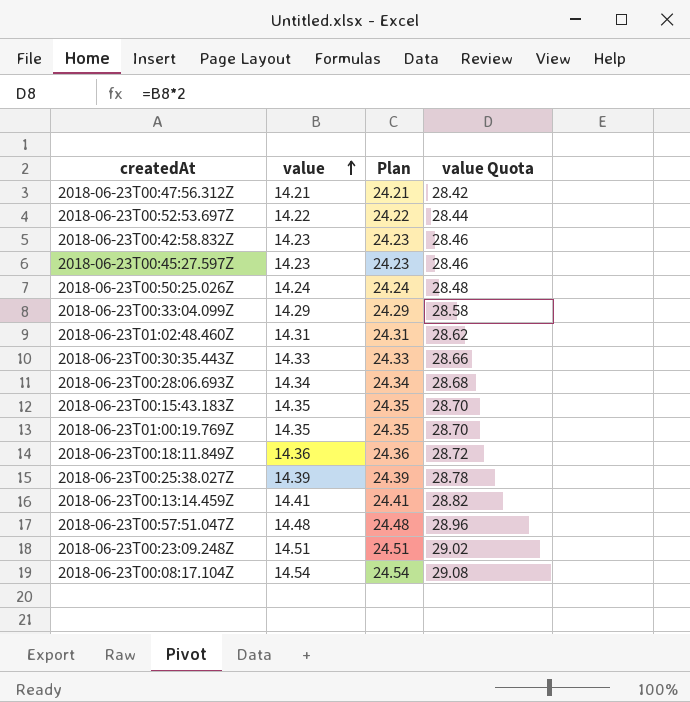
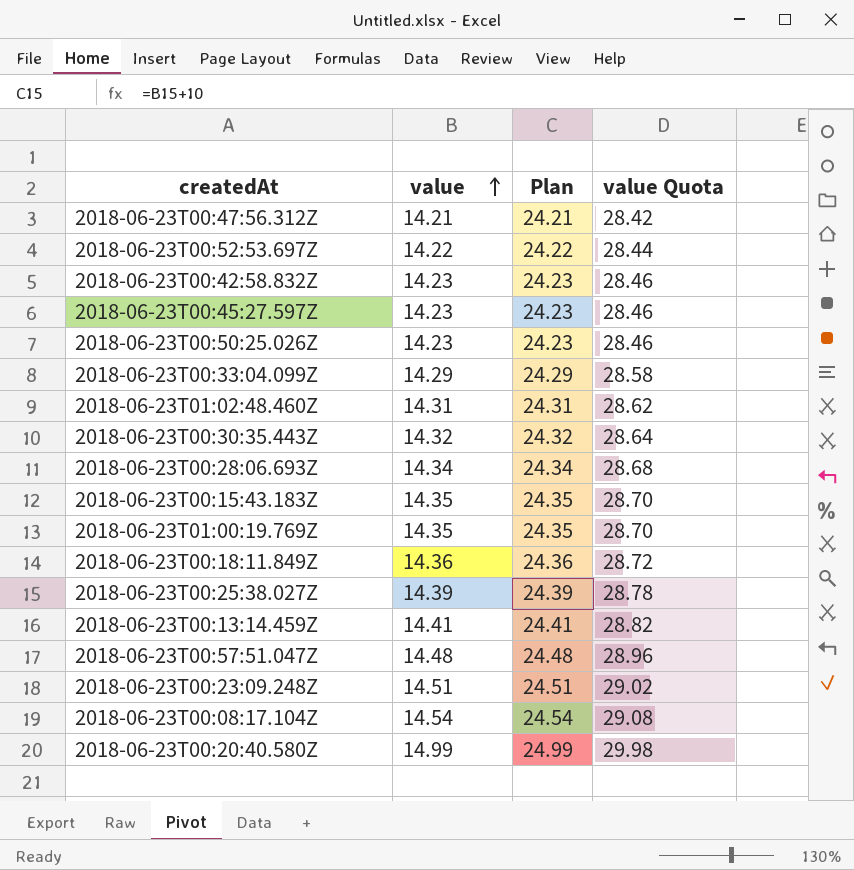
2018-06-23T00:50:25.026Z | value: 14.24 -> 14.23
2018-06-23T00:50:25.026Z | Plan: 24.24 -> 24.23
2018-06-23T00:50:25.026Z | value Quota: 28.48 -> 28.46
2018-06-23T00:30:35.443Z | value: 14.33 -> 14.32
2018-06-23T00:30:35.443Z | Plan: 24.33 -> 24.32
2018-06-23T00:30:35.443Z | value Quota: 28.66 -> 28.64
row 2018-06-23T00:20:40.580Z: none -> 14.99 | 24.99 | 29.98

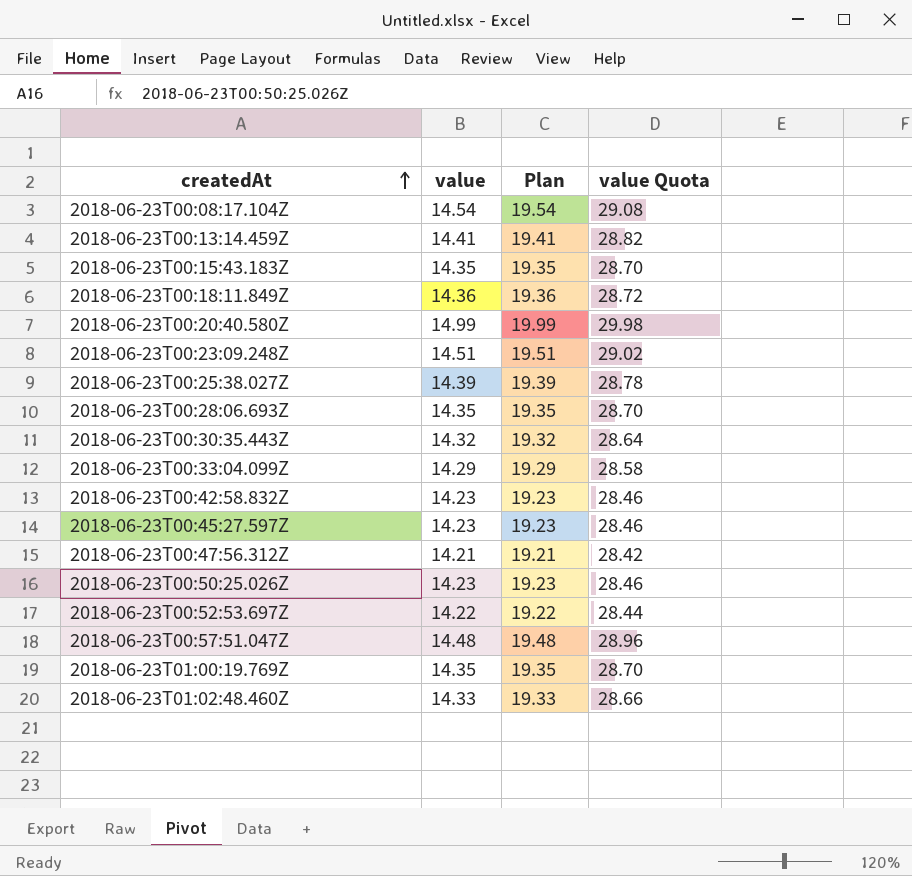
row order: value ascending -> createdAt ascending
column Plan | formula: [value] + 10 -> [value] + 5
2018-06-23T00:28:06.693Z | value: 14.34 -> 14.35
2018-06-23T00:28:06.693Z | value Quota: 28.68 -> 28.70
2018-06-23T01:02:48.460Z | value: 14.31 -> 14.33
2018-06-23T01:02:48.460Z | value Quota: 28.62 -> 28.66

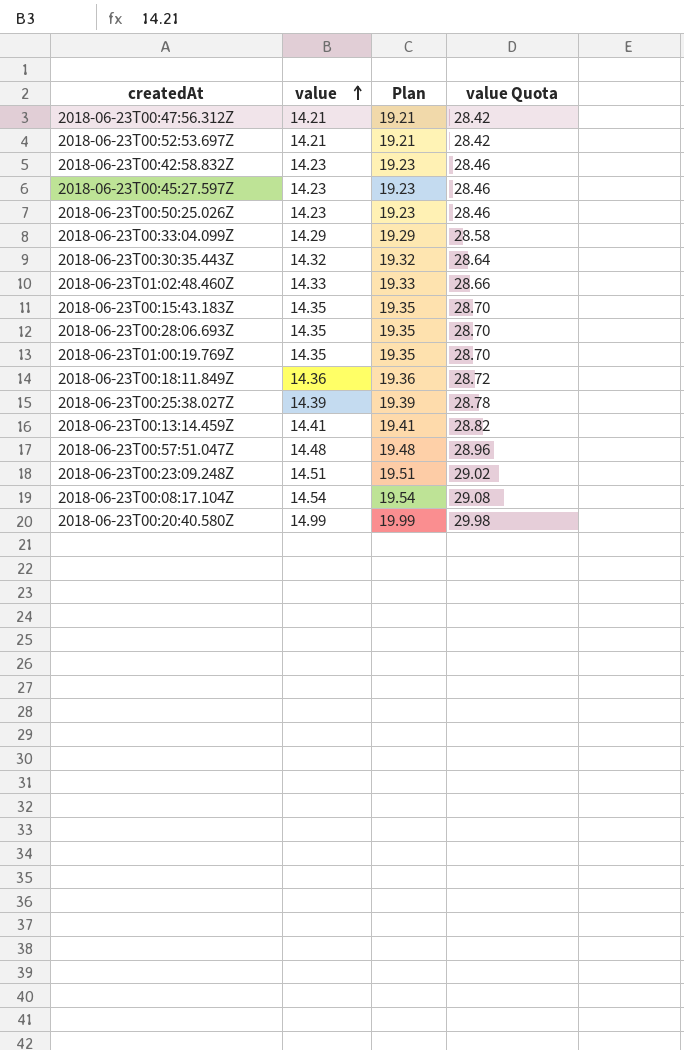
row order: createdAt ascending -> value ascending
2018-06-23T00:52:53.697Z | value: 14.22 -> 14.21
2018-06-23T00:52:53.697Z | Plan: 19.22 -> 19.21
2018-06-23T00:52:53.697Z | value Quota: 28.44 -> 28.42

